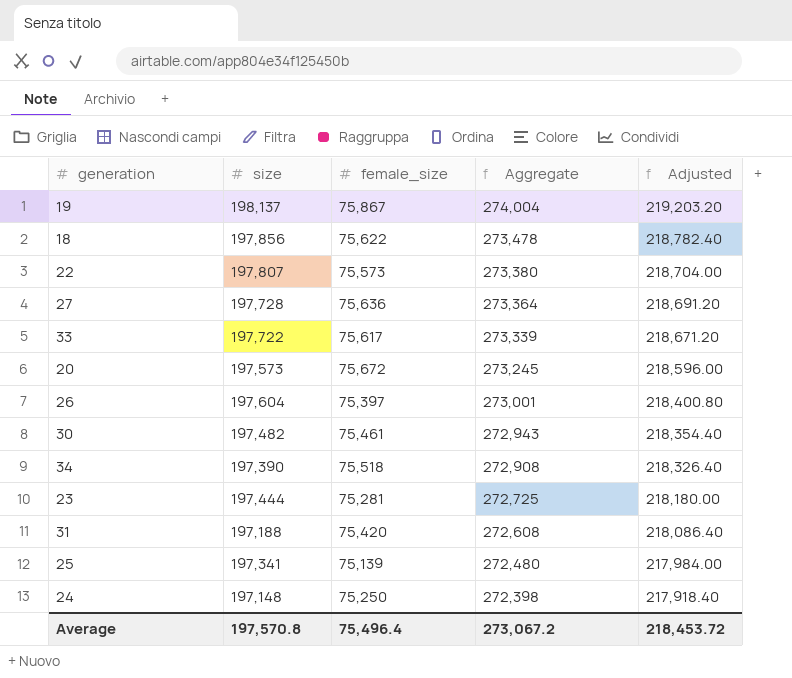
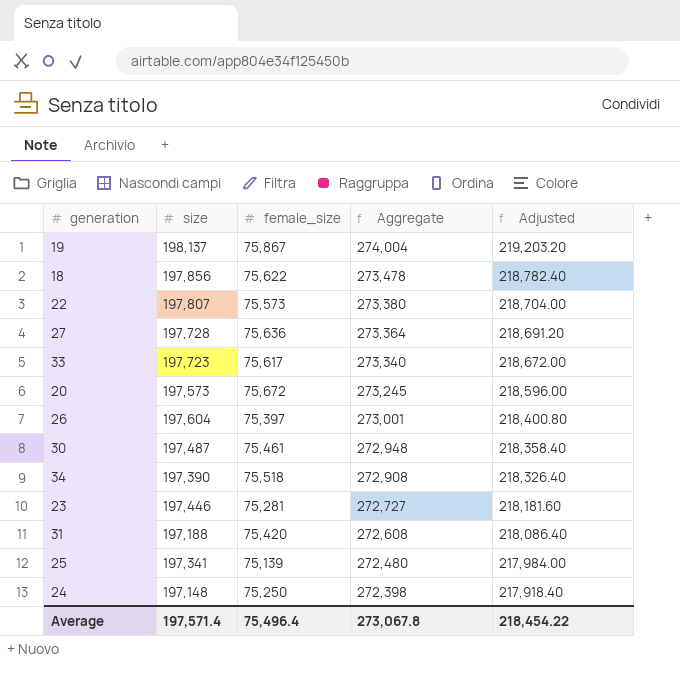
33 | size: 197,722 -> 197,723
33 | Aggregate: 273,339 -> 273,340
33 | Adjusted: 218,671.20 -> 218,672.00
30 | size: 197,482 -> 197,487
30 | Aggregate: 272,943 -> 272,948
30 | Adjusted: 218,354.40 -> 218,358.40
23 | size: 197,444 -> 197,446
23 | Aggregate: 272,725 -> 272,727
23 | Adjusted: 218,180.00 -> 218,181.60
Average | size: 197,570.8 -> 197,571.4
Average | Aggregate: 273,067.2 -> 273,067.8
Average | Adjusted: 218,453.72 -> 218,454.22

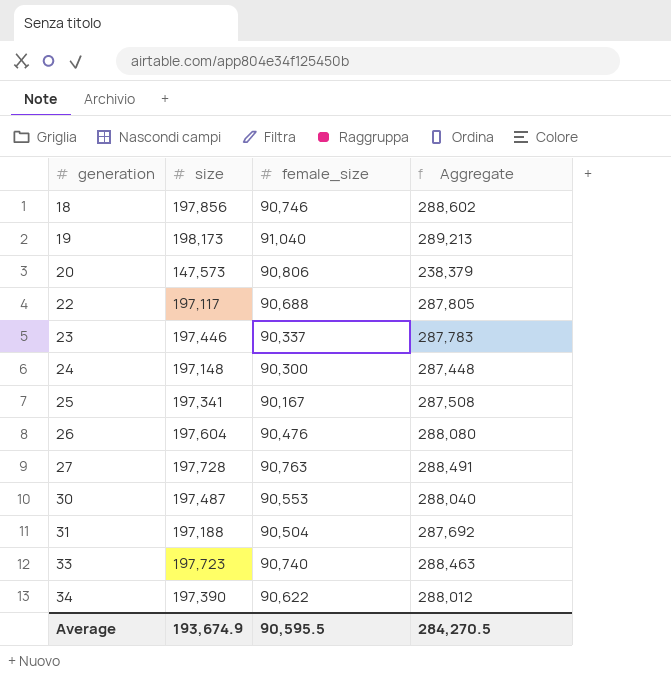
row order: Aggregate descending -> generation ascending
column Adjusted | formula: [Aggregate] * 0.8 -> none
18 | female_size: 75,622 -> 90,746
18 | Aggregate: 273,478 -> 288,602
19 | size: 198,137 -> 198,173
19 | female_size: 75,867 -> 91,040
19 | Aggregate: 274,004 -> 289,213
20 | size: 197,573 -> 147,573
20 | female_size: 75,672 -> 90,806
20 | Aggregate: 273,245 -> 238,379
22 | size: 197,807 -> 197,117
22 | female_size: 75,573 -> 90,688
22 | Aggregate: 273,380 -> 287,805
23 | female_size: 75,281 -> 90,337
23 | Aggregate: 272,727 -> 287,783
24 | female_size: 75,250 -> 90,300
24 | Aggregate: 272,398 -> 287,448
25 | female_size: 75,139 -> 90,167
25 | Aggregate: 272,480 -> 287,508
26 | female_size: 75,397 -> 90,476
26 | Aggregate: 273,001 -> 288,080
27 | female_size: 75,636 -> 90,763
27 | Aggregate: 273,364 -> 288,491
30 | female_size: 75,461 -> 90,553
30 | Aggregate: 272,948 -> 288,040
31 | female_size: 75,420 -> 90,504
31 | Aggregate: 272,608 -> 287,692
33 | female_size: 75,617 -> 90,740
33 | Aggregate: 273,340 -> 288,463
34 | female_size: 75,518 -> 90,622
34 | Aggregate: 272,908 -> 288,012
Average | size: 197,571.4 -> 193,674.9
Average | female_size: 75,496.4 -> 90,595.5
Average | Aggregate: 273,067.8 -> 284,270.5

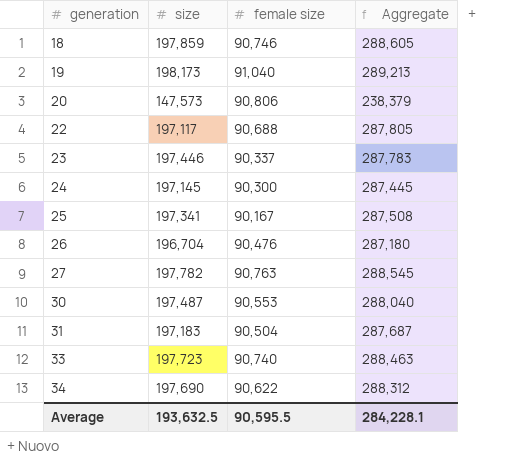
column name: female_size -> female size
18 | size: 197,856 -> 197,859
18 | Aggregate: 288,602 -> 288,605
24 | size: 197,148 -> 197,145
24 | Aggregate: 287,448 -> 287,445
26 | size: 197,604 -> 196,704
26 | Aggregate: 288,080 -> 287,180
27 | size: 197,728 -> 197,782
27 | Aggregate: 288,491 -> 288,545
31 | size: 197,188 -> 197,183
31 | Aggregate: 287,692 -> 287,687
34 | size: 197,390 -> 197,690
34 | Aggregate: 288,012 -> 288,312
Average | size: 193,674.9 -> 193,632.5
Average | Aggregate: 284,270.5 -> 284,228.1

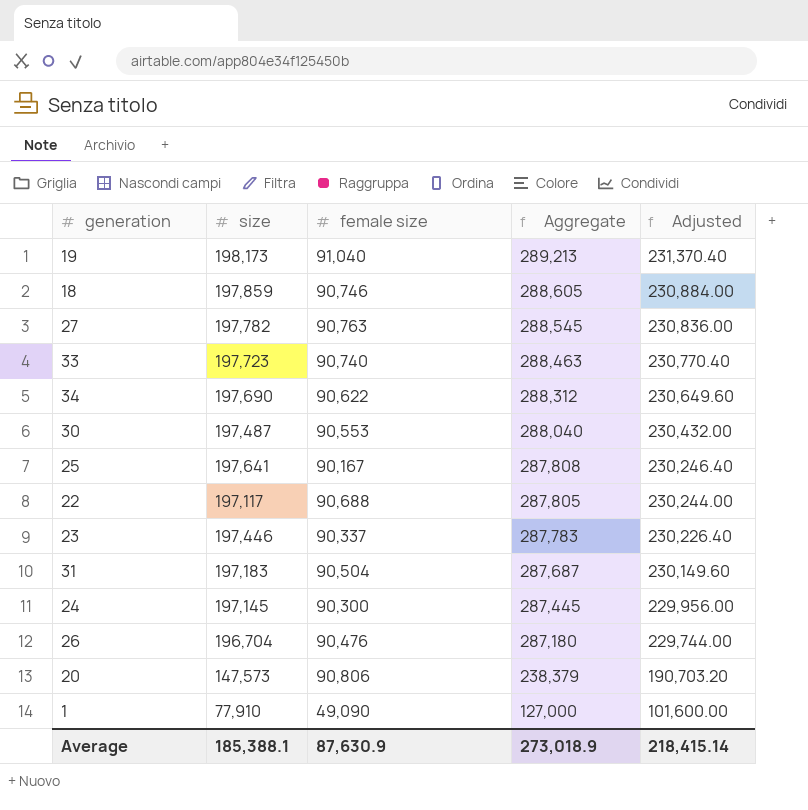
row order: generation ascending -> Aggregate descending
column Adjusted | formula: none -> [Aggregate] * 0.8
25 | size: 197,341 -> 197,641
25 | Aggregate: 287,508 -> 287,808
row 1: none -> 77,910 | 49,090 | 127,000 | 101,600.00
Average | size: 193,632.5 -> 185,388.1
Average | female size: 90,595.5 -> 87,630.9
Average | Aggregate: 284,228.1 -> 273,018.9

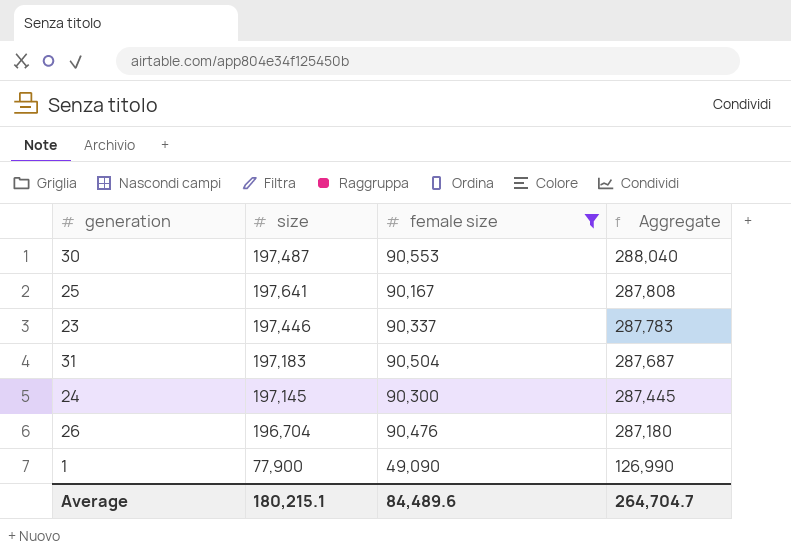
filter: none -> female size <= 90,553
column Adjusted | formula: [Aggregate] * 0.8 -> none
1 | size: 77,910 -> 77,900
1 | Aggregate: 127,000 -> 126,990
Average | size: 185,388.1 -> 180,215.1
Average | female size: 87,630.9 -> 84,489.6
Average | Aggregate: 273,018.9 -> 264,704.7

